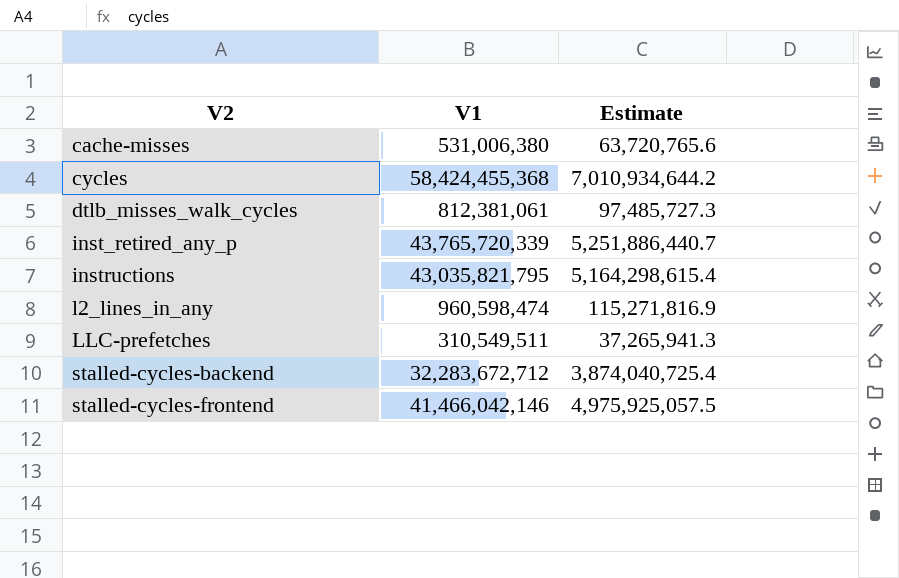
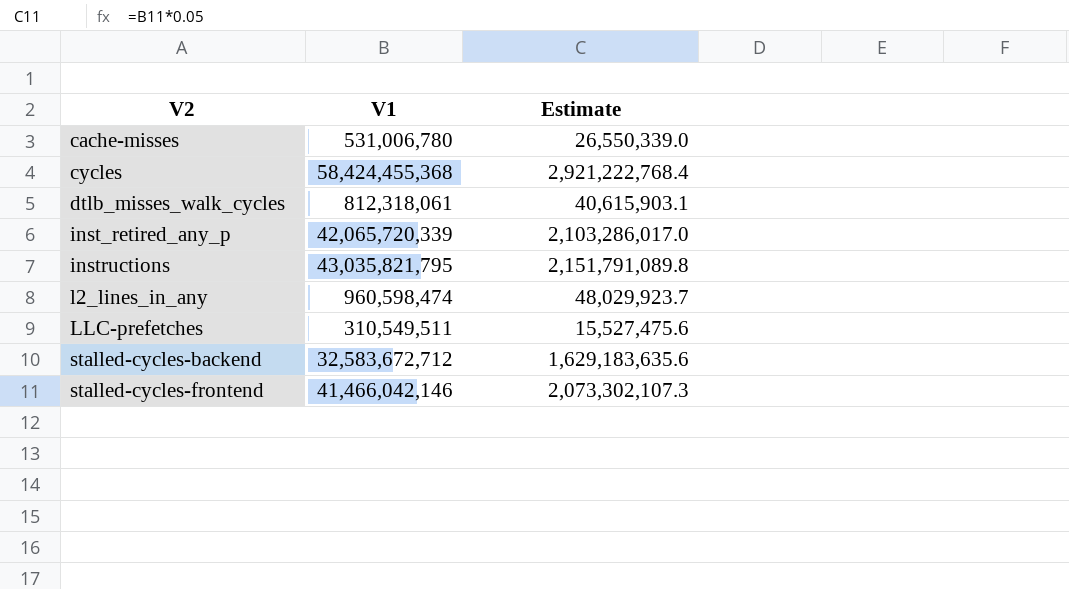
column Estimate | formula: [V1] * 0.12 -> [V1] * 0.05
cache-misses | V1: 531,006,380 -> 531,006,780
dtlb_misses_walk_cycles | V1: 812,381,061 -> 812,318,061
inst_retired_any_p | V1: 43,765,720,339 -> 42,065,720,339
stalled-cycles-backend | V1: 32,283,672,712 -> 32,583,672,712

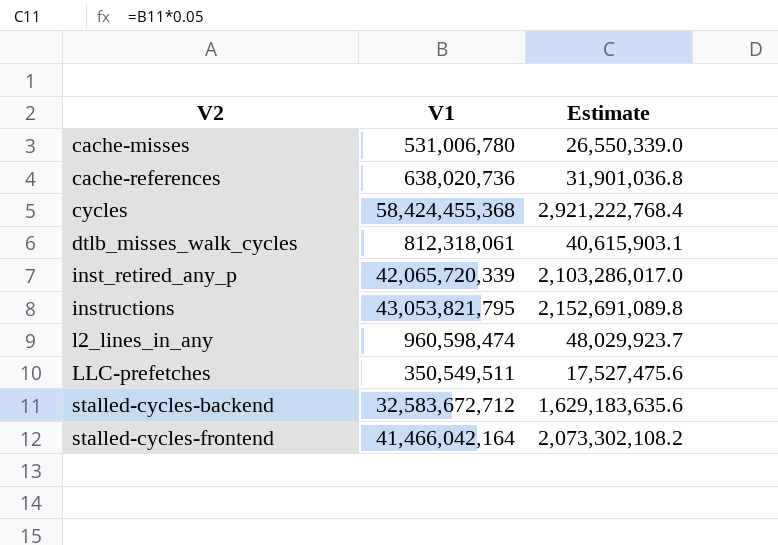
row cache-references: none -> 638,020,736 | 31,901,036.8
instructions | V1: 43,035,821,795 -> 43,053,821,795
instructions | Estimate: 2,151,791,089.8 -> 2,152,691,089.8
LLC-prefetches | V1: 310,549,511 -> 350,549,511
LLC-prefetches | Estimate: 15,527,475.6 -> 17,527,475.6
stalled-cycles-frontend | V1: 41,466,042,146 -> 41,466,042,164
stalled-cycles-frontend | Estimate: 2,073,302,107.3 -> 2,073,302,108.2

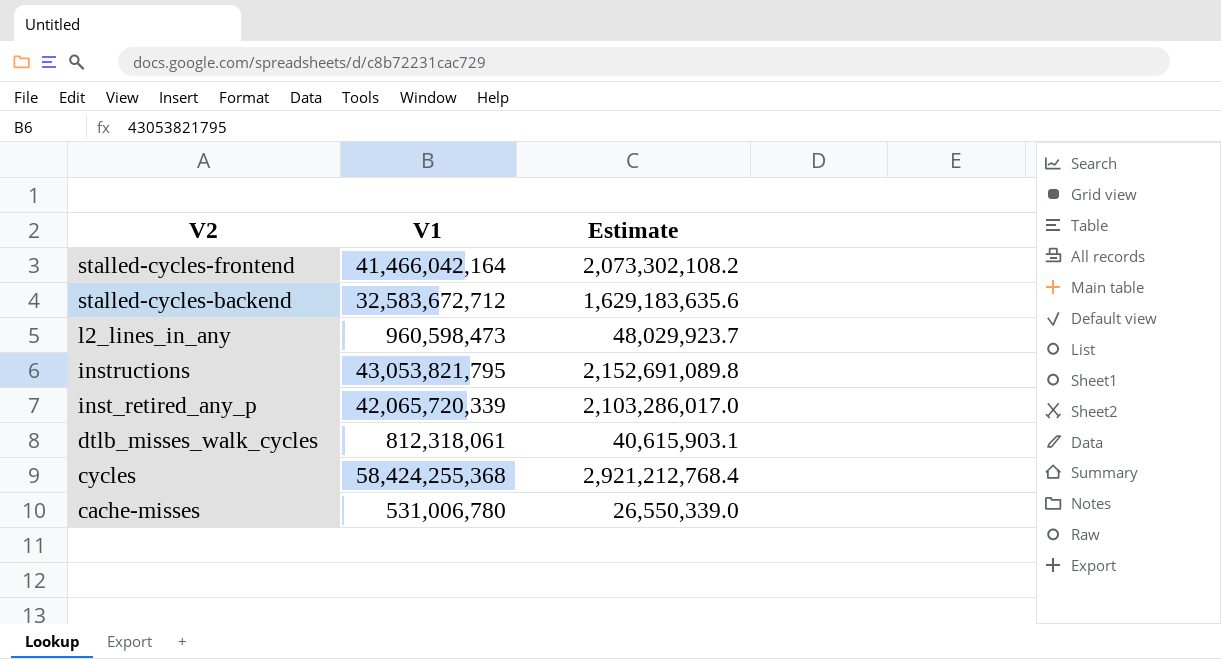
row order: V2 ascending -> V2 descending
row cache-references: 638,020,736 | 31,901,036.8 -> none
row LLC-prefetches: 350,549,511 | 17,527,475.6 -> none
l2_lines_in_any | V1: 960,598,474 -> 960,598,473
cycles | V1: 58,424,455,368 -> 58,424,255,368
cycles | Estimate: 2,921,222,768.4 -> 2,921,212,768.4

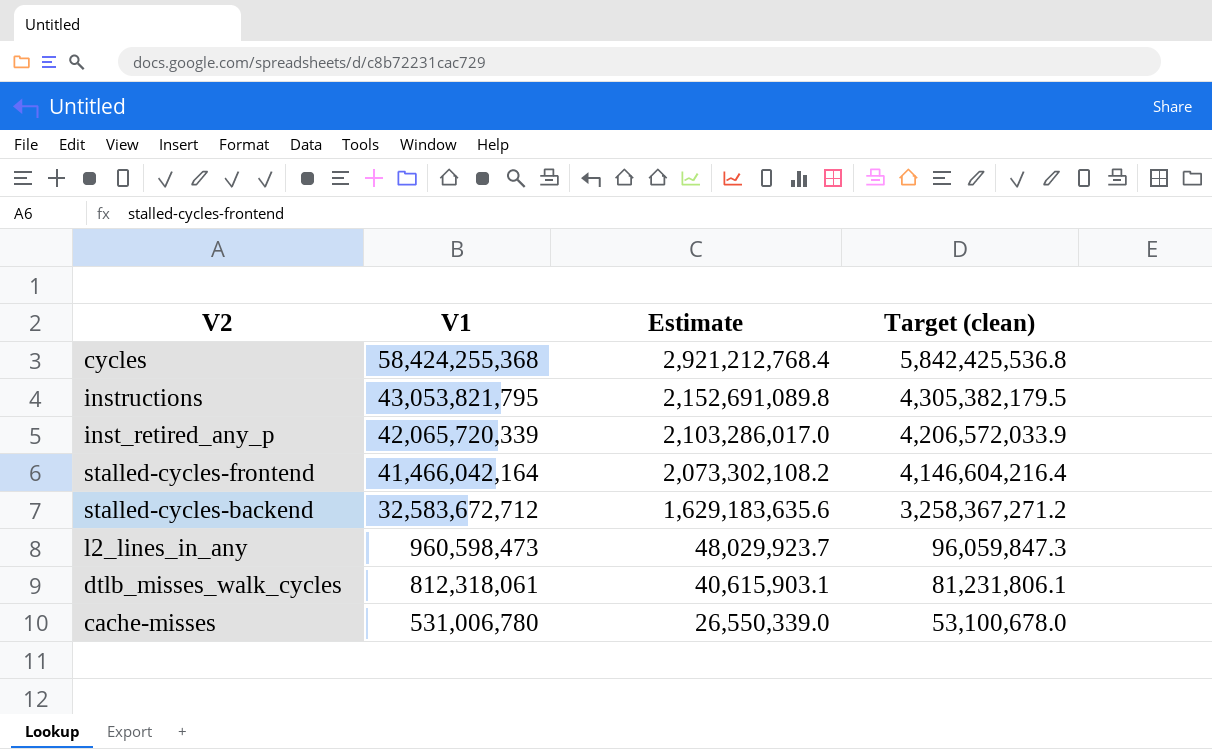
row order: V2 descending -> V1 descending
column Target (clean) | formula: none -> [V1] * 0.1

